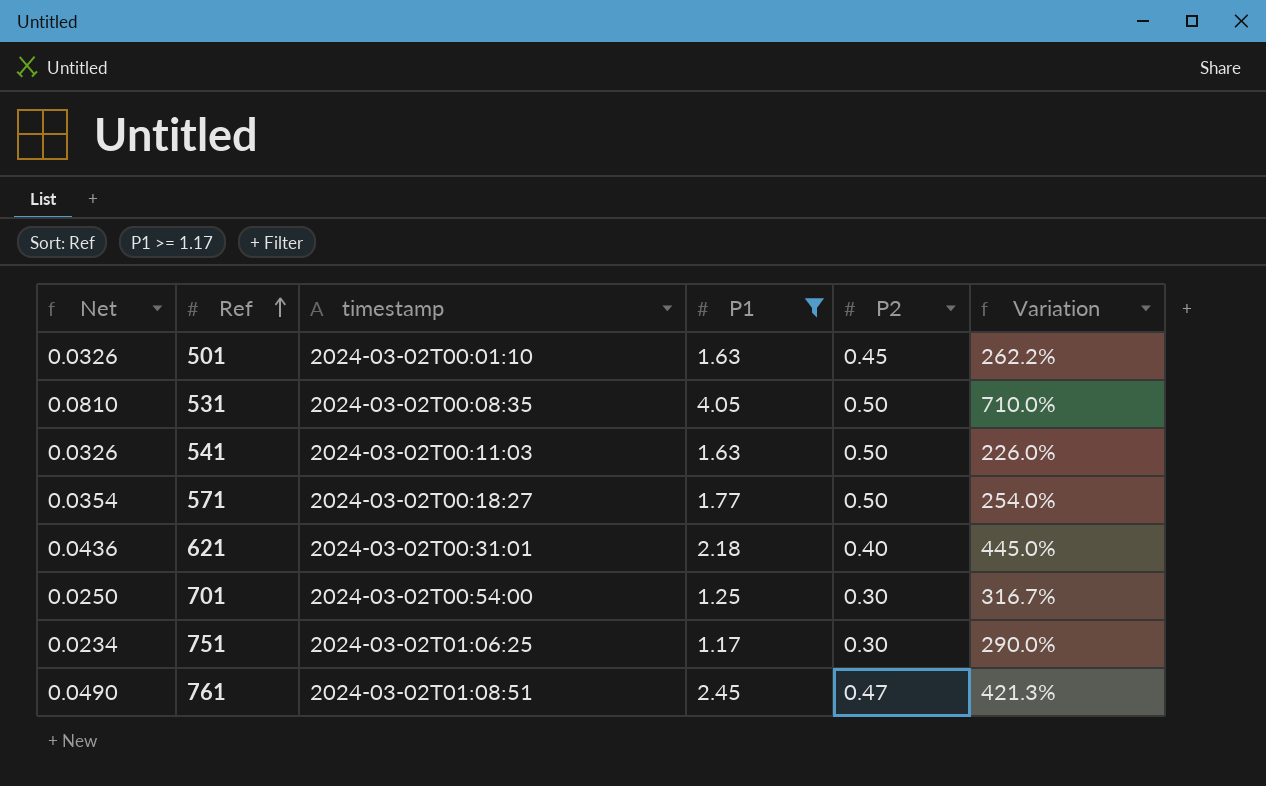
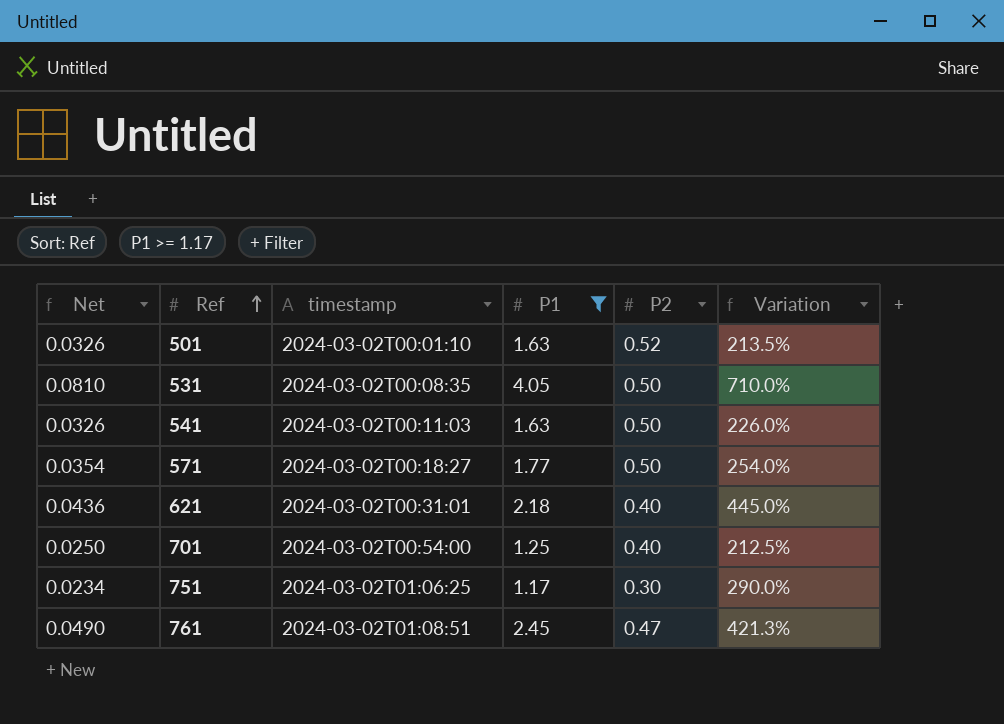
501 | P2: 0.45 -> 0.52
501 | Variation: 262.2% -> 213.5%
701 | P2: 0.30 -> 0.40
701 | Variation: 316.7% -> 212.5%

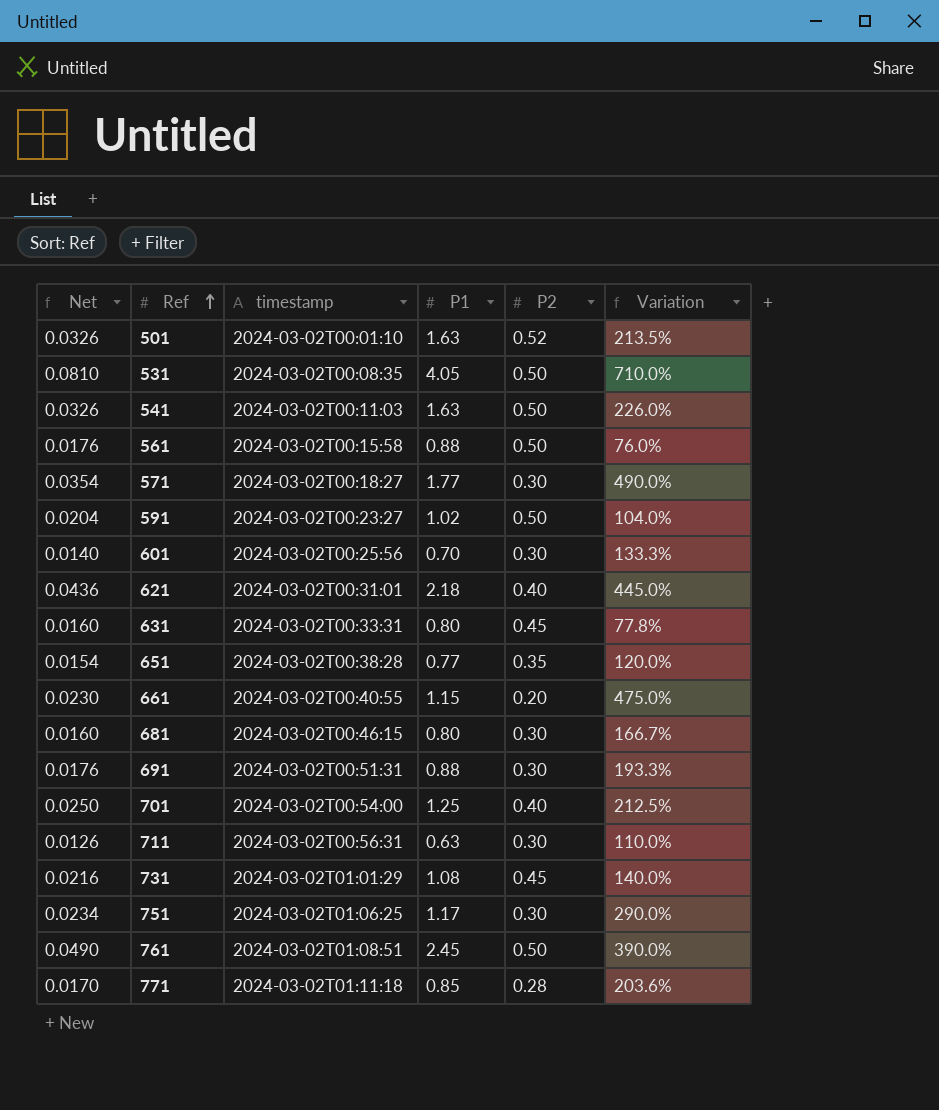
filter: P1 >= 1.17 -> none
571 | P2: 0.50 -> 0.30
571 | Variation: 254.0% -> 490.0%
761 | P2: 0.47 -> 0.50
761 | Variation: 421.3% -> 390.0%

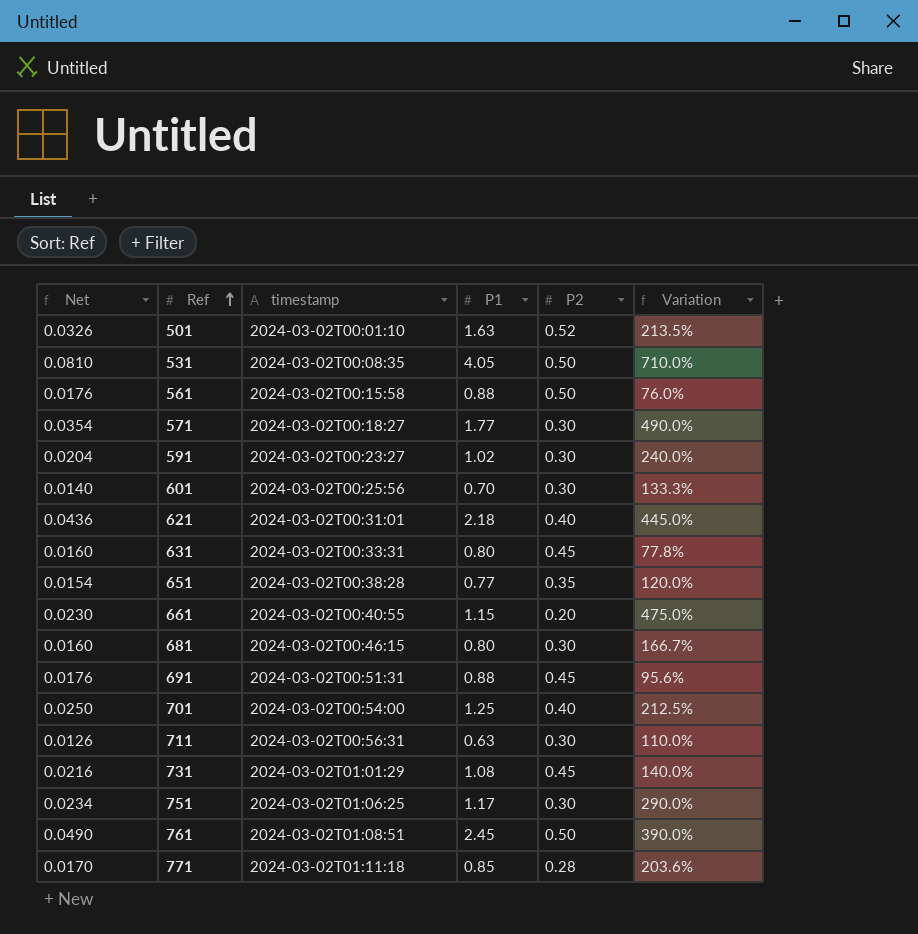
row 541: 0.0326 | 2024-03-02T00:11:03 | 1.63 | 0.50 | 226.0% -> none
591 | P2: 0.50 -> 0.30
591 | Variation: 104.0% -> 240.0%
691 | P2: 0.30 -> 0.45
691 | Variation: 193.3% -> 95.6%

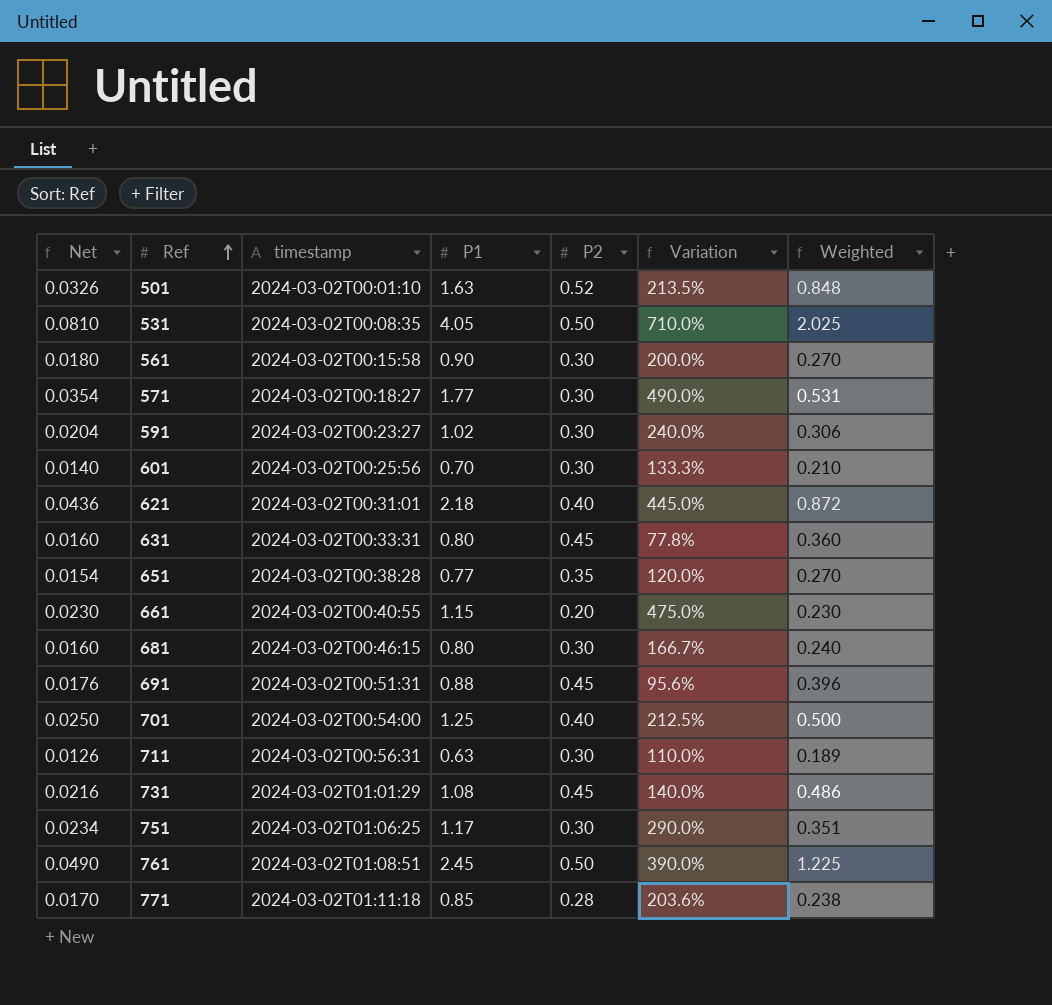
column Weighted | formula: none -> [P1] * [P2]
561 | Net: 0.0176 -> 0.0180
561 | P1: 0.88 -> 0.90
561 | P2: 0.50 -> 0.30
561 | Variation: 76.0% -> 200.0%

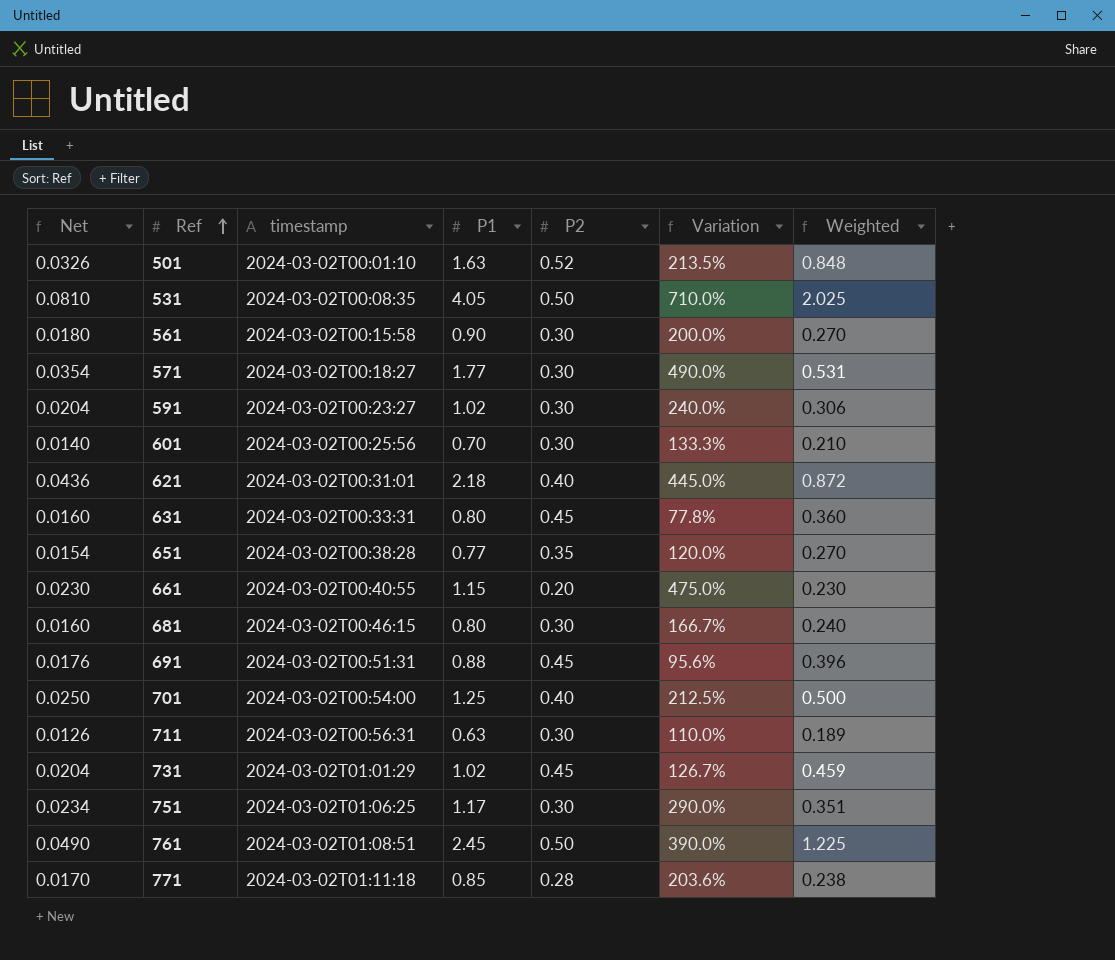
731 | Net: 0.0216 -> 0.0204
731 | P1: 1.08 -> 1.02
731 | Variation: 140.0% -> 126.7%
731 | Weighted: 0.486 -> 0.459

